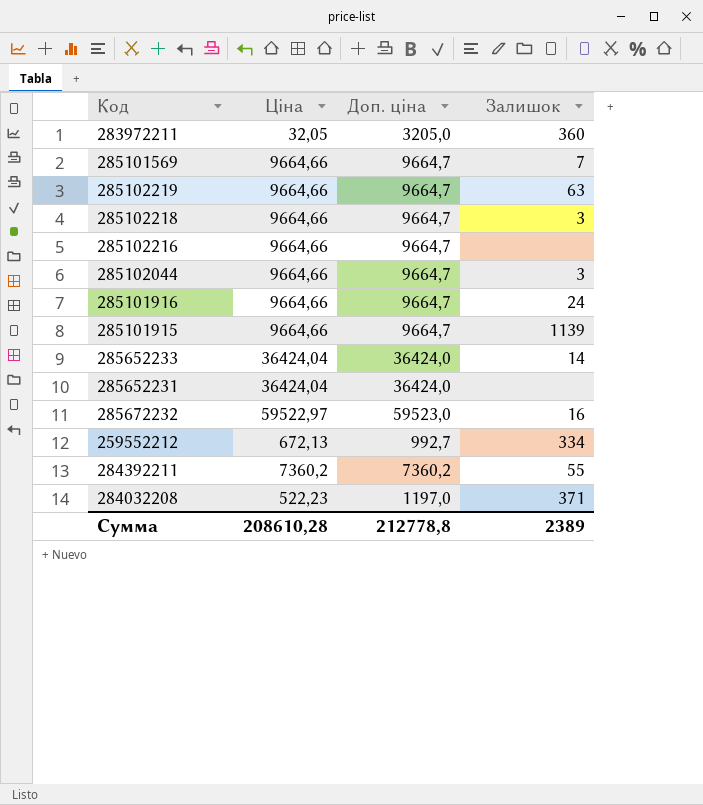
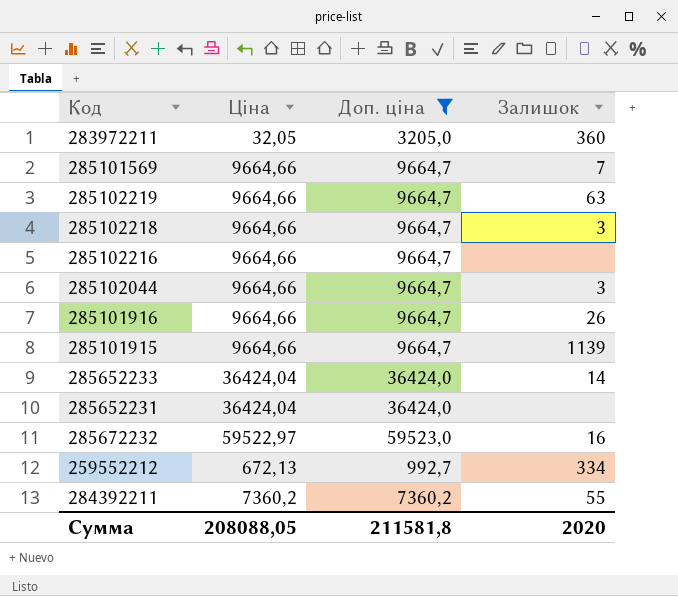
filter: none -> Доп. ціна != 1197,0
285101916 | Залишок: 24 -> 26
Сумма | Ціна: 208610,28 -> 208088,05
Сумма | Доп. ціна: 212778,8 -> 211581,8
Сумма | Залишок: 2389 -> 2020

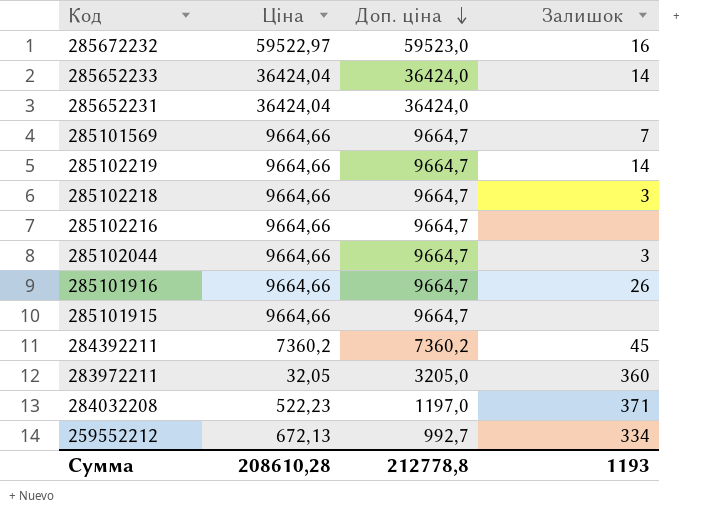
filter: Доп. ціна != 1197,0 -> none
row order: none -> Доп. ціна descending
285102219 | Залишок: 63 -> 14
285101915 | Залишок: 1139 -> none
284392211 | Залишок: 55 -> 45
Сумма | Ціна: 208088,05 -> 208610,28
Сумма | Доп. ціна: 211581,8 -> 212778,8
Сумма | Залишок: 2020 -> 1193

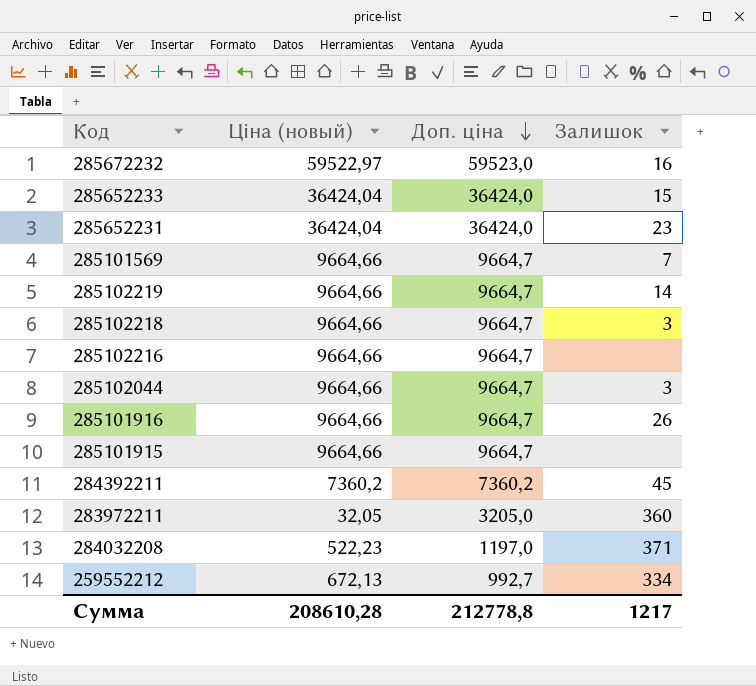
column name: Ціна -> Ціна (новый)
285652233 | Залишок: 14 -> 15
285652231 | Залишок: none -> 23
Сумма | Залишок: 1193 -> 1217

